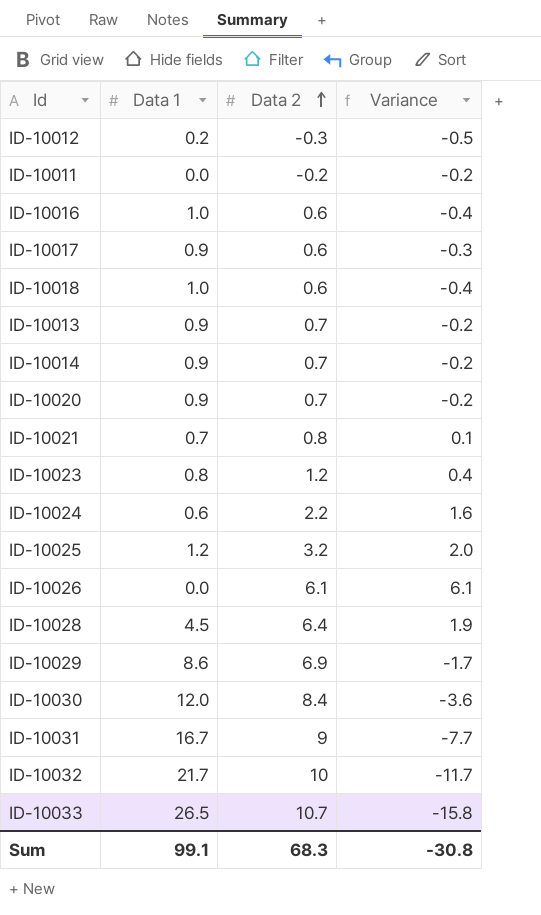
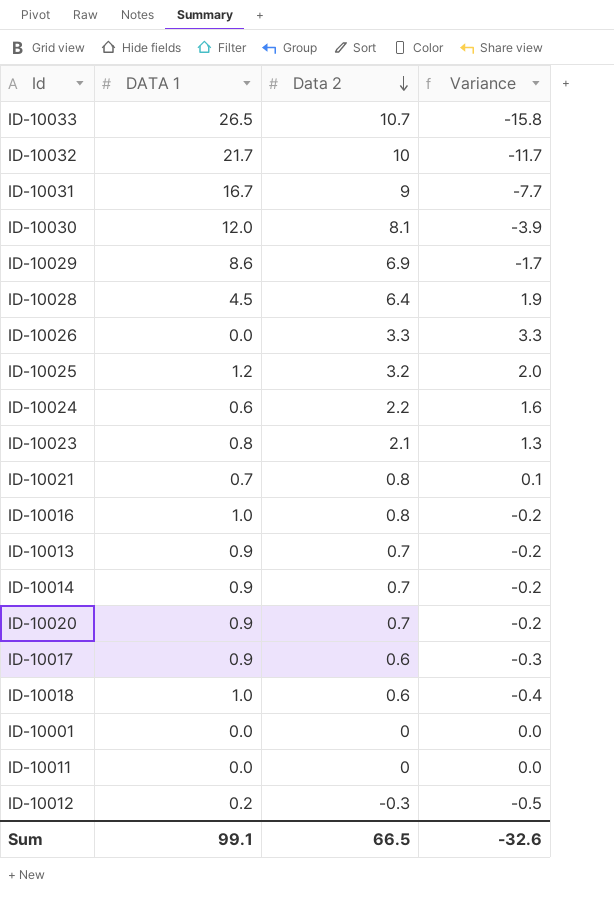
row order: Data 2 ascending -> Data 2 descending
column name: Data 1 -> DATA 1
ID-10030 | Data 2: 8.4 -> 8.1
ID-10030 | Variance: -3.6 -> -3.9
ID-10026 | Data 2: 6.1 -> 3.3
ID-10026 | Variance: 6.1 -> 3.3
ID-10023 | Data 2: 1.2 -> 2.1
ID-10023 | Variance: 0.4 -> 1.3
ID-10016 | Data 2: 0.6 -> 0.8
ID-10016 | Variance: -0.4 -> -0.2
row ID-10001: none -> 0.0 | 0 | 0.0
ID-10011 | Data 2: -0.2 -> 0
ID-10011 | Variance: -0.2 -> 0.0
Sum | Data 2: 68.3 -> 66.5
Sum | Variance: -30.8 -> -32.6

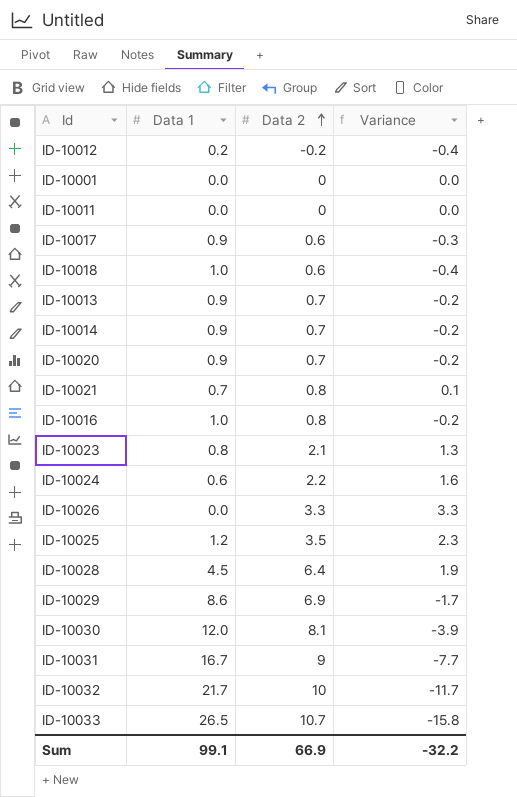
row order: Data 2 descending -> Data 2 ascending
column name: DATA 1 -> Data 1
ID-10012 | Data 2: -0.3 -> -0.2
ID-10012 | Variance: -0.5 -> -0.4
ID-10025 | Data 2: 3.2 -> 3.5
ID-10025 | Variance: 2.0 -> 2.3
Sum | Data 2: 66.5 -> 66.9
Sum | Variance: -32.6 -> -32.2

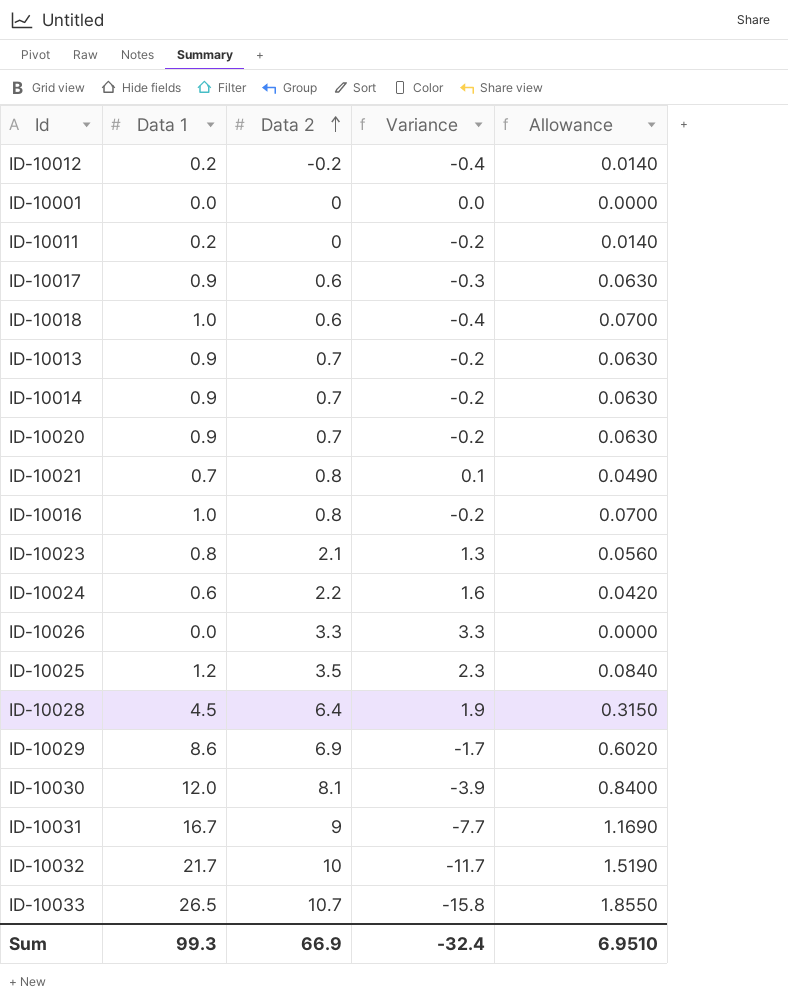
column Allowance | formula: none -> [Data 1] * 0.07
ID-10011 | Data 1: 0.0 -> 0.2
ID-10011 | Variance: 0.0 -> -0.2
Sum | Data 1: 99.1 -> 99.3
Sum | Variance: -32.2 -> -32.4

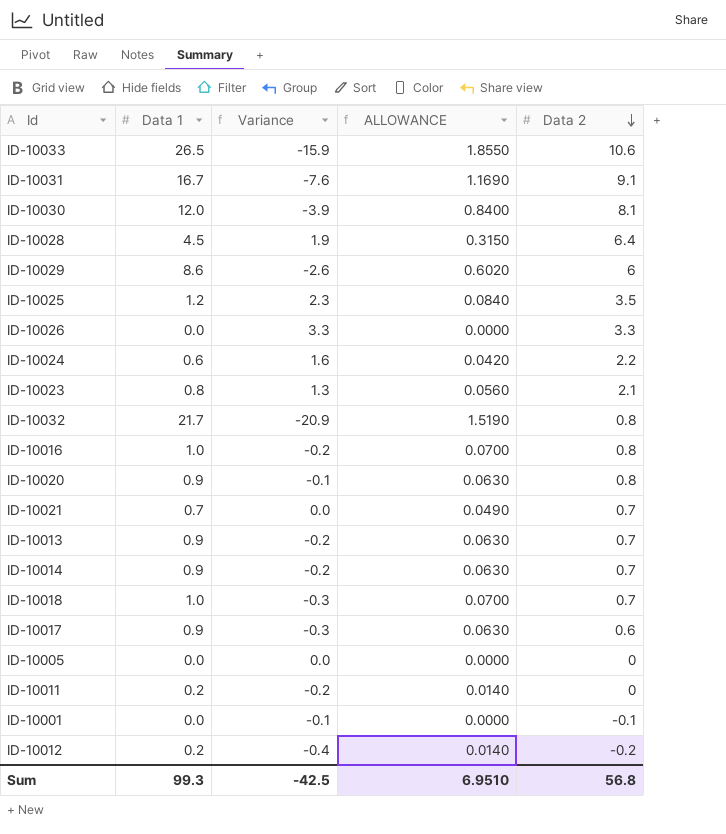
row order: Data 2 ascending -> Data 2 descending
column name: Allowance -> ALLOWANCE
column Data 2 | position: 3 -> 5
ID-10033 | Variance: -15.8 -> -15.9
ID-10033 | Data 2: 10.7 -> 10.6
ID-10031 | Variance: -7.7 -> -7.6
ID-10031 | Data 2: 9 -> 9.1
ID-10029 | Variance: -1.7 -> -2.6
ID-10029 | Data 2: 6.9 -> 6
ID-10032 | Variance: -11.7 -> -20.9
ID-10032 | Data 2: 10 -> 0.8
ID-10020 | Variance: -0.2 -> -0.1
ID-10020 | Data 2: 0.7 -> 0.8
ID-10021 | Variance: 0.1 -> 0.0
ID-10021 | Data 2: 0.8 -> 0.7
ID-10018 | Variance: -0.4 -> -0.3
ID-10018 | Data 2: 0.6 -> 0.7
row ID-10005: none -> 0.0 | 0.0 | 0.0000 | 0
ID-10001 | Variance: 0.0 -> -0.1
ID-10001 | Data 2: 0 -> -0.1
Sum | Variance: -32.4 -> -42.5
Sum | Data 2: 66.9 -> 56.8

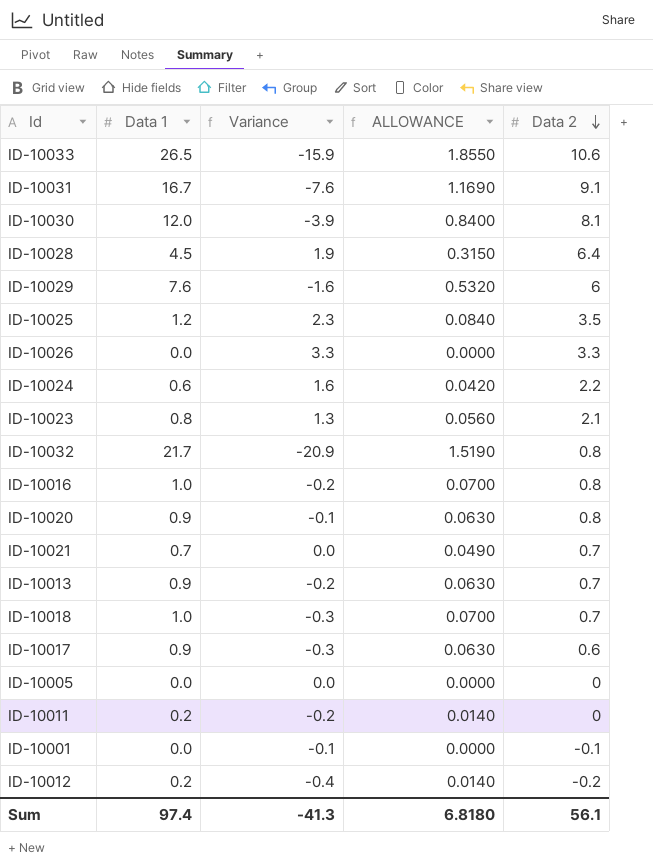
row ID-10014: 0.9 | -0.2 | 0.0630 | 0.7 -> none
ID-10029 | Data 1: 8.6 -> 7.6
ID-10029 | Variance: -2.6 -> -1.6
ID-10029 | ALLOWANCE: 0.6020 -> 0.5320
Sum | Data 1: 99.3 -> 97.4
Sum | Variance: -42.5 -> -41.3
Sum | ALLOWANCE: 6.9510 -> 6.8180
Sum | Data 2: 56.8 -> 56.1

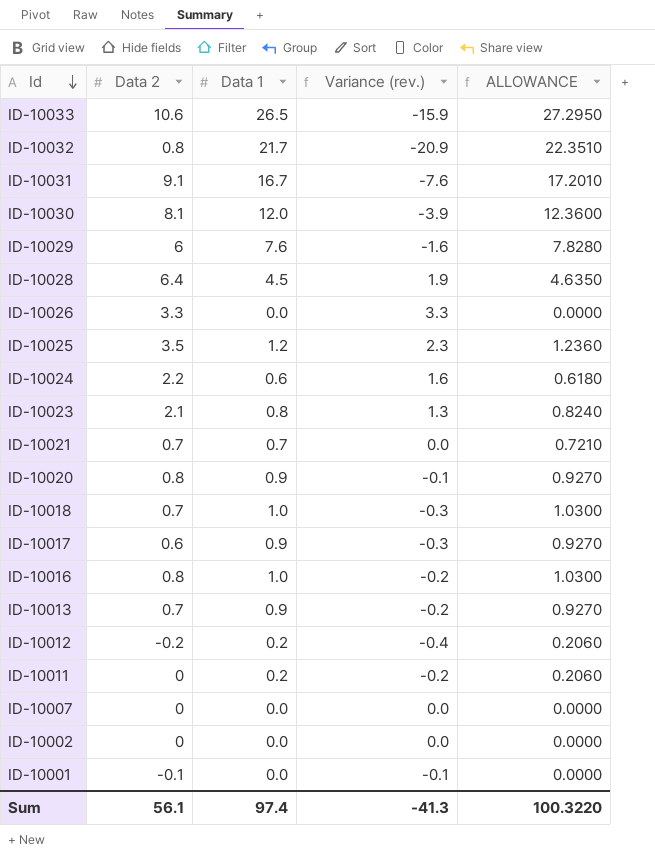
row order: Data 2 descending -> Id descending
column Data 2 | position: 5 -> 2
column name: Variance -> Variance (rev.)
column ALLOWANCE | formula: [Data 1] * 0.07 -> [Data 1] * 1.03
row ID-10005: 0.0 | 0.0 | 0.0000 | 0 -> none
row ID-10007: none -> 0 | 0.0 | 0.0 | 0.0000
row ID-10002: none -> 0 | 0.0 | 0.0 | 0.0000
Sum | ALLOWANCE: 6.8180 -> 100.3220

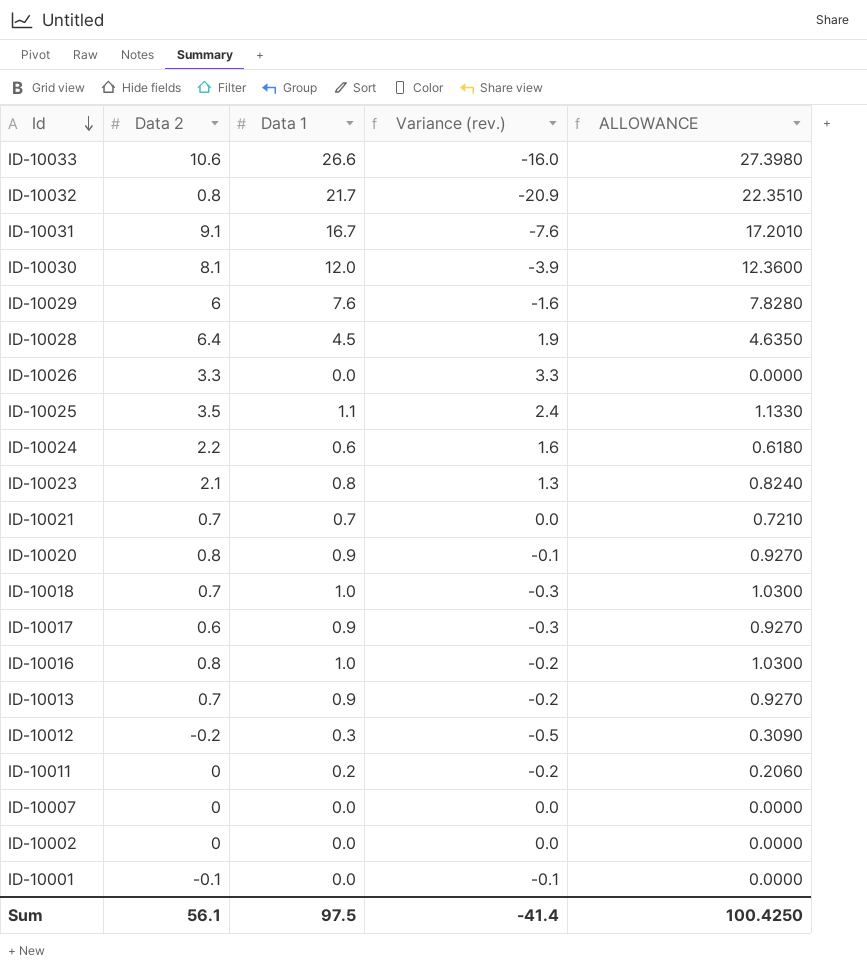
ID-10033 | Data 1: 26.5 -> 26.6
ID-10033 | Variance (rev.): -15.9 -> -16.0
ID-10033 | ALLOWANCE: 27.2950 -> 27.3980
ID-10025 | Data 1: 1.2 -> 1.1
ID-10025 | Variance (rev.): 2.3 -> 2.4
ID-10025 | ALLOWANCE: 1.2360 -> 1.1330
ID-10012 | Data 1: 0.2 -> 0.3
ID-10012 | Variance (rev.): -0.4 -> -0.5
ID-10012 | ALLOWANCE: 0.2060 -> 0.3090
Sum | Data 1: 97.4 -> 97.5
Sum | Variance (rev.): -41.3 -> -41.4
Sum | ALLOWANCE: 100.3220 -> 100.4250

